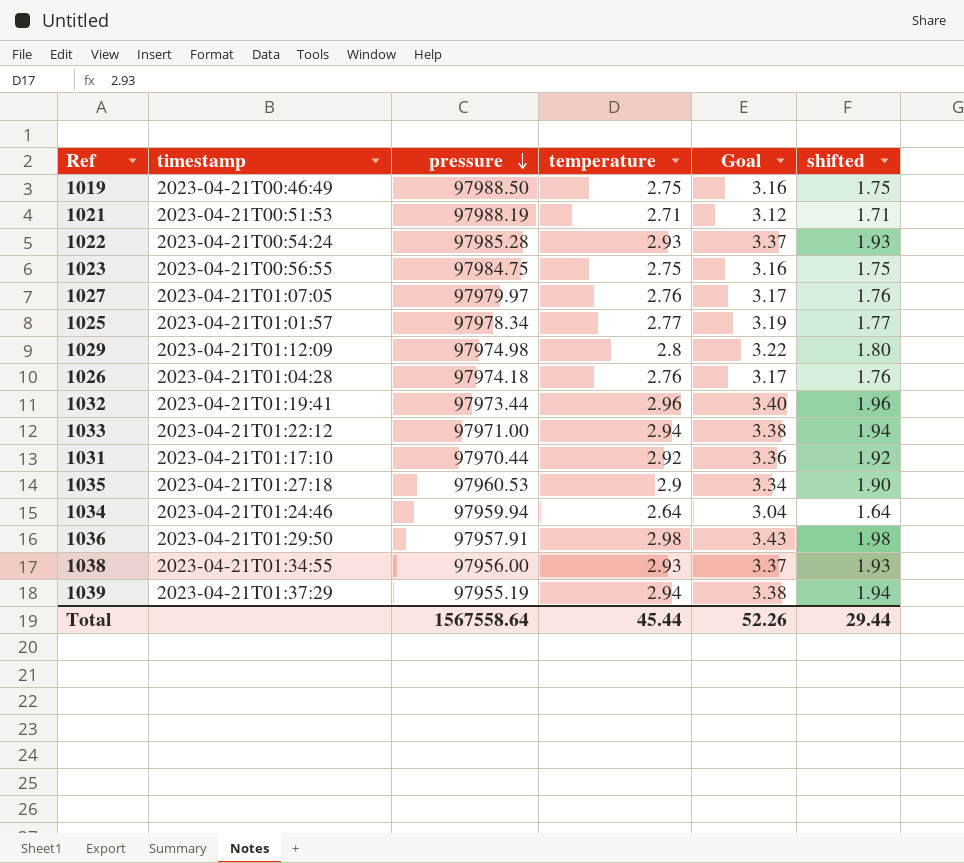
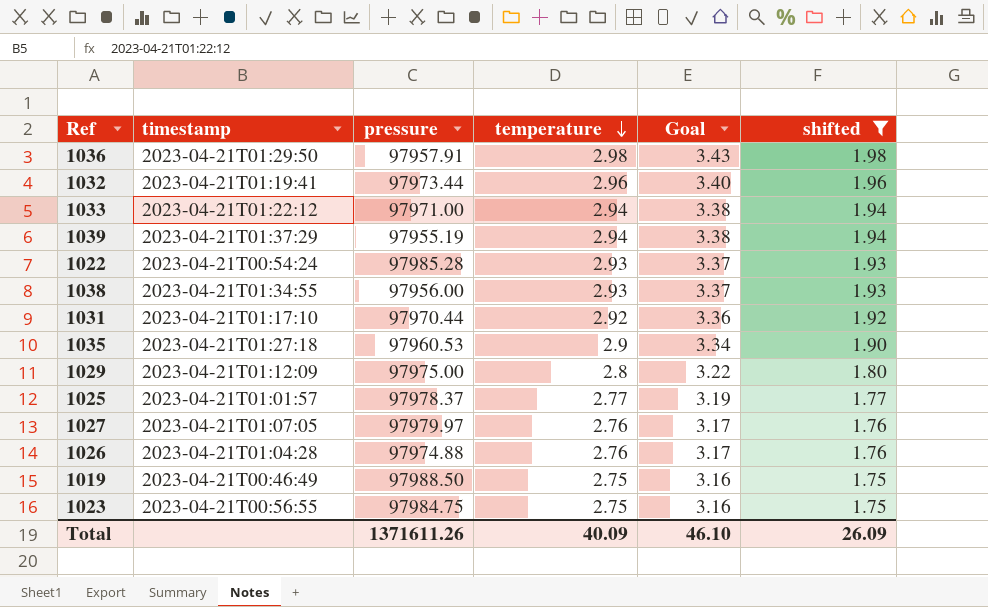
filter: none -> shifted >= 1.75
row order: pressure descending -> temperature descending
1029 | pressure: 97974.98 -> 97975.00
1025 | pressure: 97978.34 -> 97978.37
1026 | pressure: 97974.18 -> 97974.88
Total | pressure: 1567558.64 -> 1371611.26
Total | temperature: 45.44 -> 40.09
Total | Goal: 52.26 -> 46.10
Total | shifted: 29.44 -> 26.09

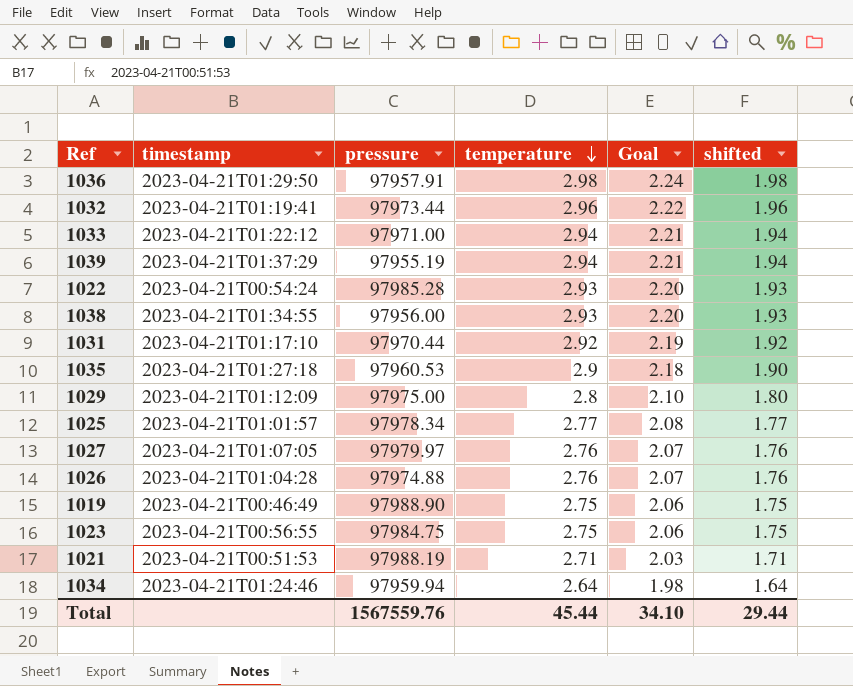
filter: shifted >= 1.75 -> none
column Goal | formula: [temperature] * 1.15 -> [temperature] * 0.75
1025 | pressure: 97978.37 -> 97978.34
1019 | pressure: 97988.50 -> 97988.90
Total | pressure: 1371611.26 -> 1567559.76
Total | temperature: 40.09 -> 45.44
Total | Goal: 46.10 -> 34.10
Total | shifted: 26.09 -> 29.44

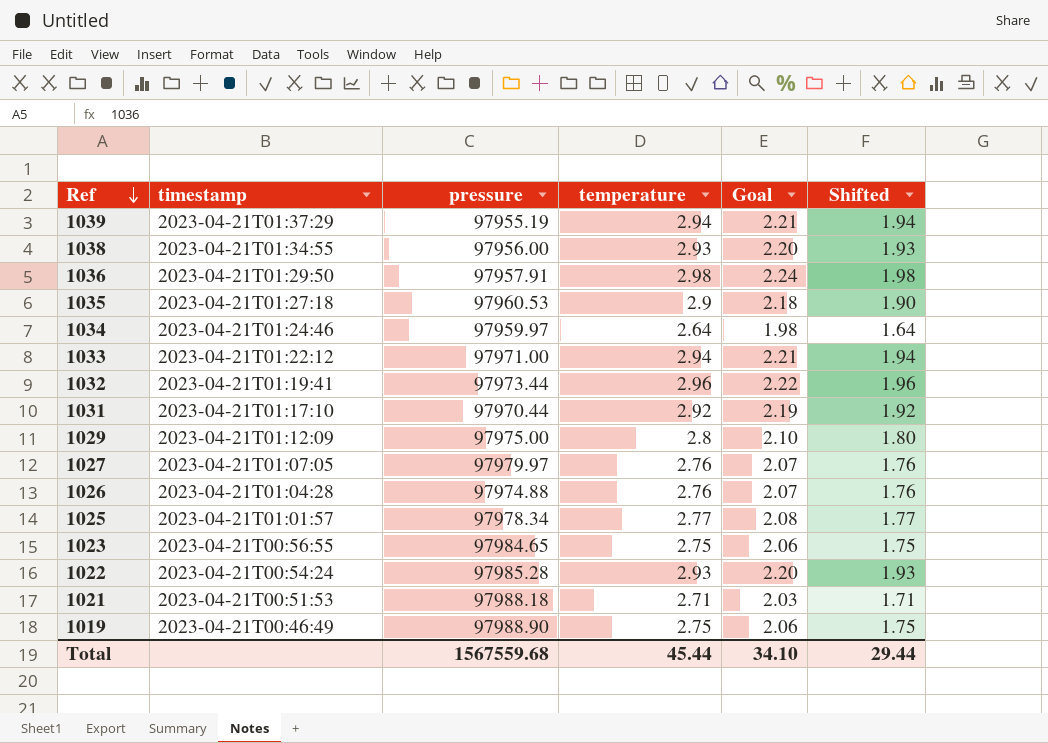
row order: temperature descending -> Ref descending
column name: shifted -> Shifted
1034 | pressure: 97959.94 -> 97959.97
1023 | pressure: 97984.75 -> 97984.65
1021 | pressure: 97988.19 -> 97988.18
Total | pressure: 1567559.76 -> 1567559.68

